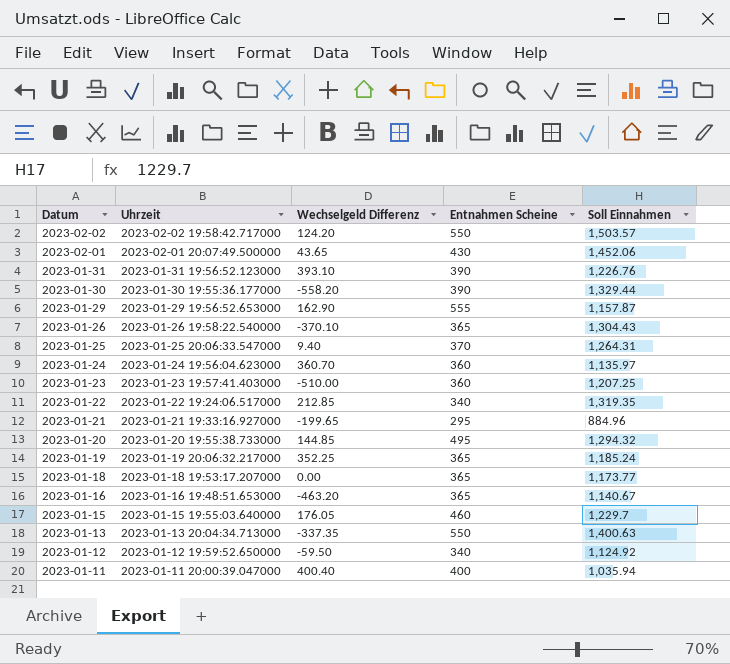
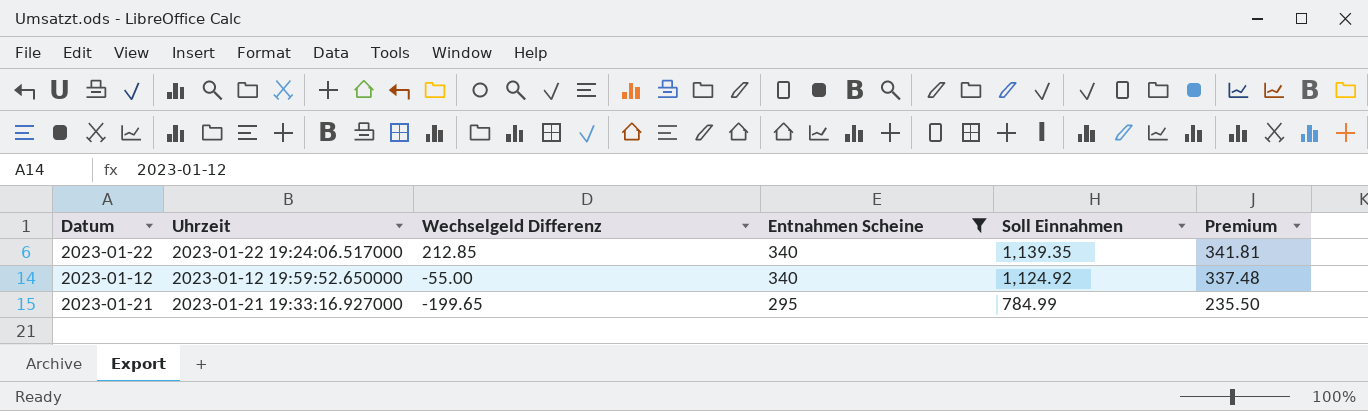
filter: none -> Entnahmen Scheine <= 340
row order: Datum descending -> Wechselgeld Differenz descending
column Premium | formula: none -> [Soll Einnahmen] * 0.3
2023-01-22 | Soll Einnahmen: 1,319.35 -> 1,139.35
2023-01-12 | Wechselgeld Differenz: -59.50 -> -55.00
2023-01-21 | Soll Einnahmen: 884.96 -> 784.99

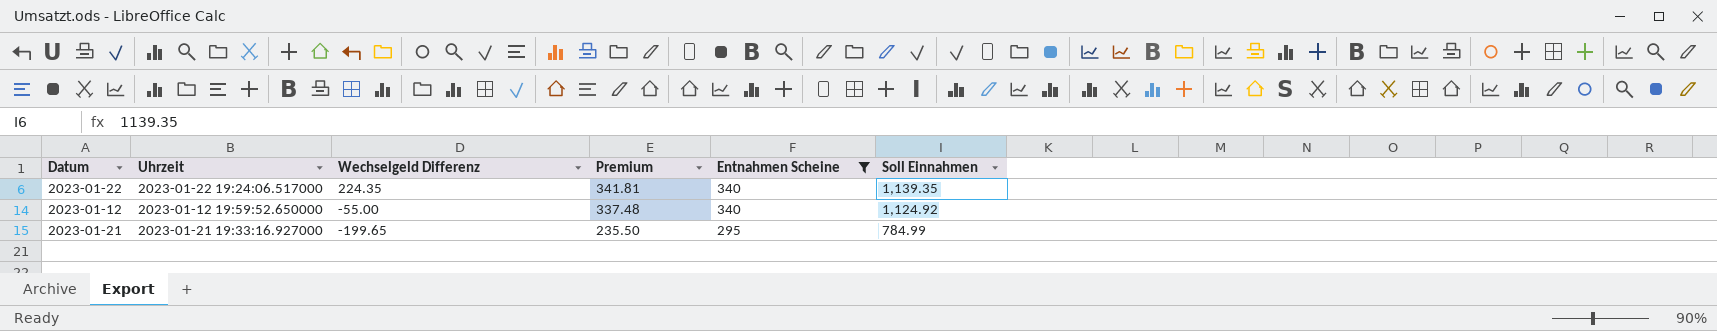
column Premium | position: 6 -> 4
2023-01-22 | Wechselgeld Differenz: 212.85 -> 224.35

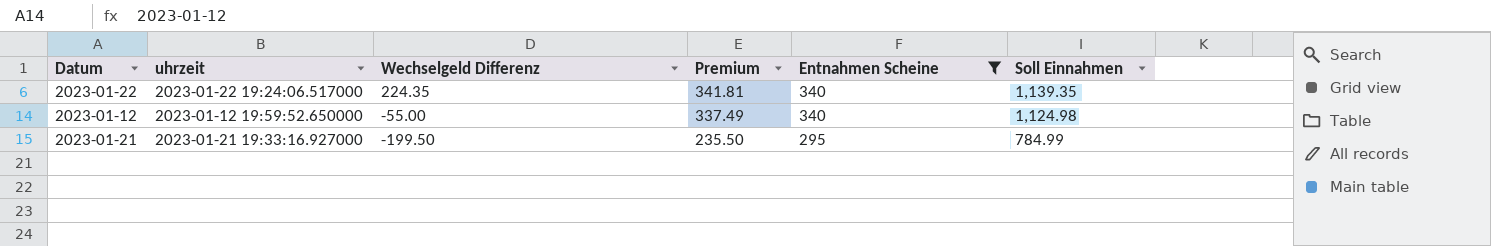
column name: Uhrzeit -> uhrzeit
2023-01-12 | Premium: 337.48 -> 337.49
2023-01-12 | Soll Einnahmen: 1,124.92 -> 1,124.98
2023-01-21 | Wechselgeld Differenz: -199.65 -> -199.50

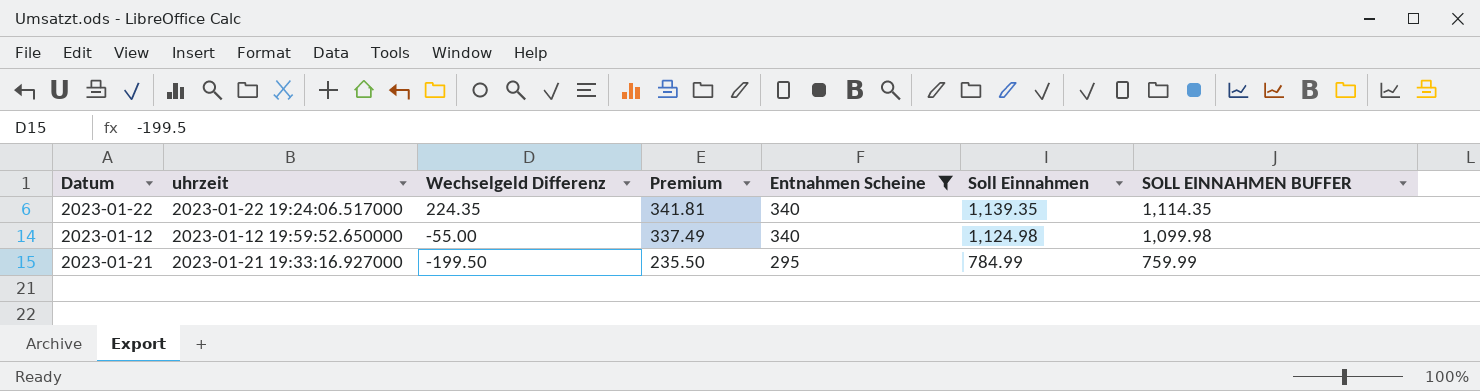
column SOLL EINNAHMEN BUFFER | formula: none -> [Soll Einnahmen] - 25

